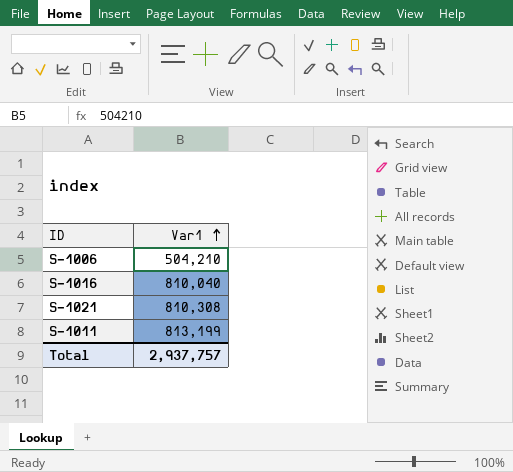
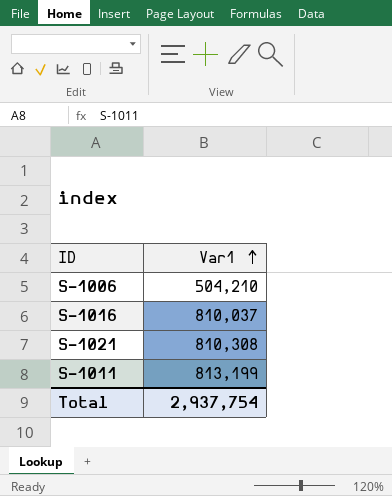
S-1016 | Var1: 810,040 -> 810,037
Total | Var1: 2,937,757 -> 2,937,754

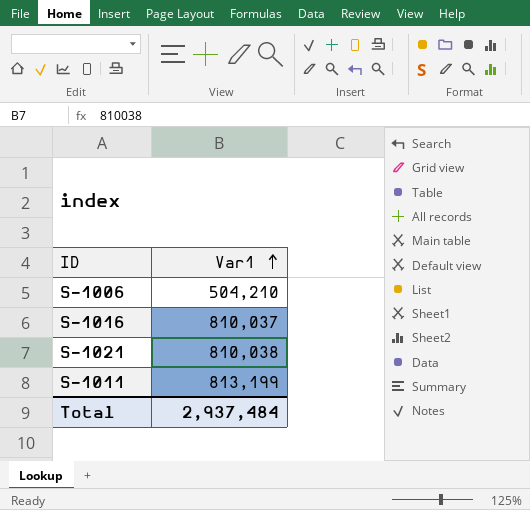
S-1021 | Var1: 810,308 -> 810,038
Total | Var1: 2,937,754 -> 2,937,484

